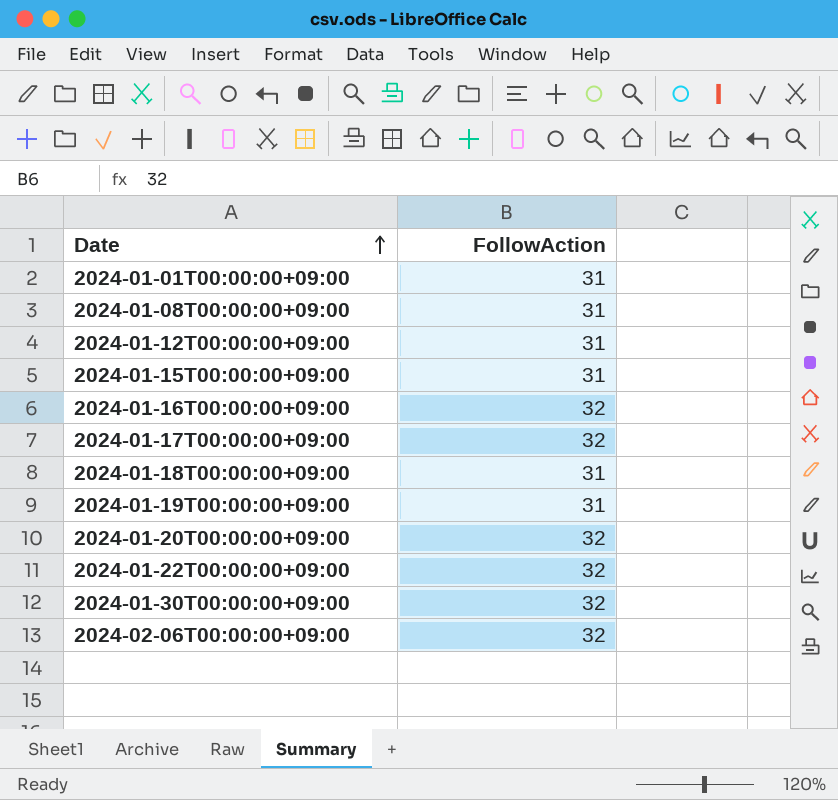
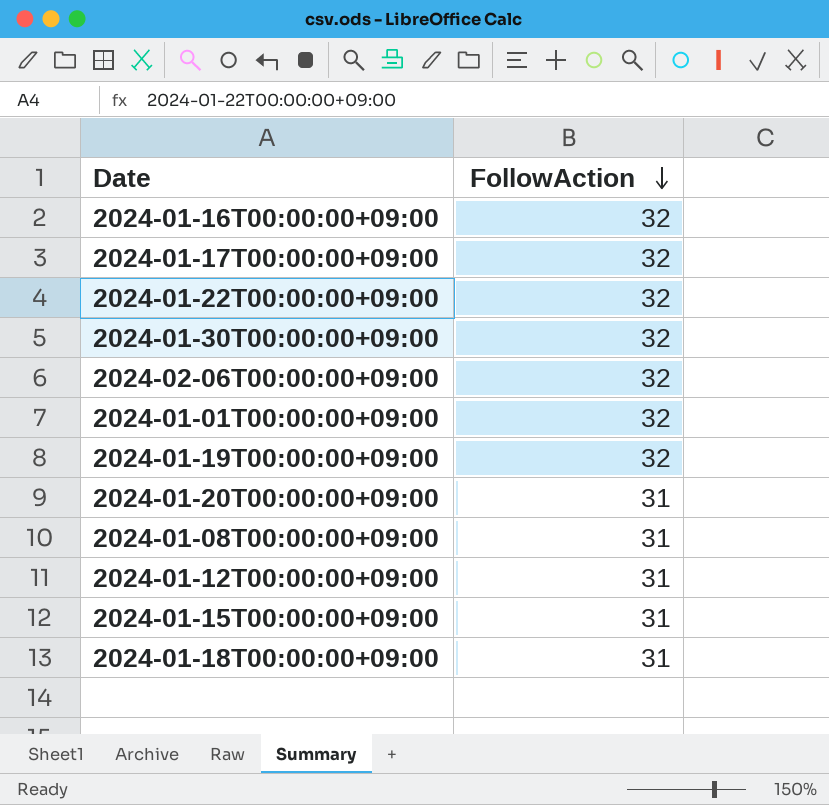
row order: Date ascending -> FollowAction descending
2024-01-01T00:00:00+09:00 | FollowAction: 31 -> 32
2024-01-19T00:00:00+09:00 | FollowAction: 31 -> 32
2024-01-20T00:00:00+09:00 | FollowAction: 32 -> 31

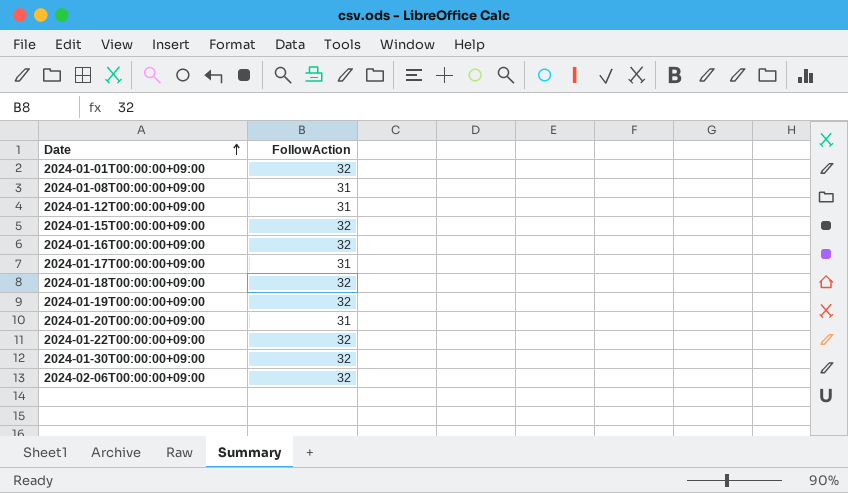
row order: FollowAction descending -> Date ascending
2024-01-15T00:00:00+09:00 | FollowAction: 31 -> 32
2024-01-17T00:00:00+09:00 | FollowAction: 32 -> 31
2024-01-18T00:00:00+09:00 | FollowAction: 31 -> 32

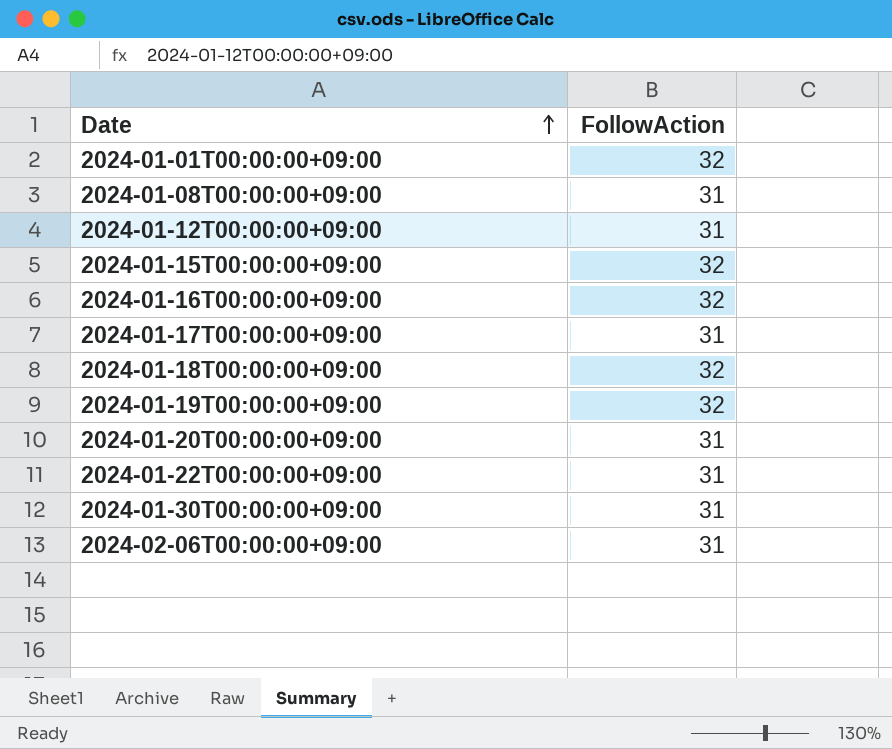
2024-01-22T00:00:00+09:00 | FollowAction: 32 -> 31
2024-01-30T00:00:00+09:00 | FollowAction: 32 -> 31
2024-02-06T00:00:00+09:00 | FollowAction: 32 -> 31

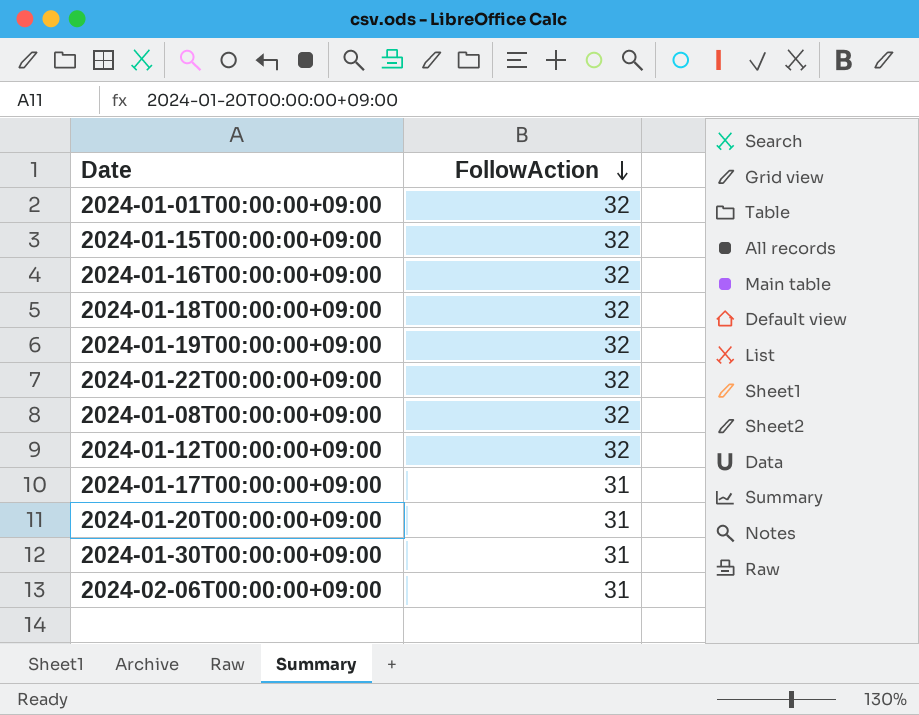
row order: Date ascending -> FollowAction descending
2024-01-22T00:00:00+09:00 | FollowAction: 31 -> 32
2024-01-08T00:00:00+09:00 | FollowAction: 31 -> 32
2024-01-12T00:00:00+09:00 | FollowAction: 31 -> 32

